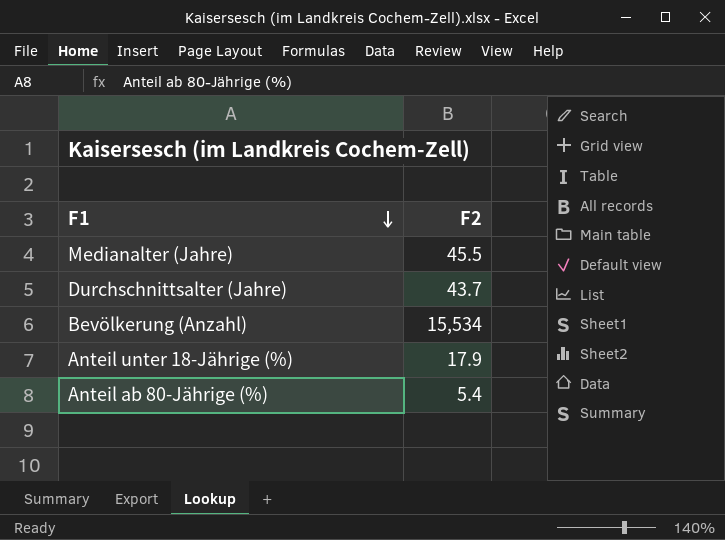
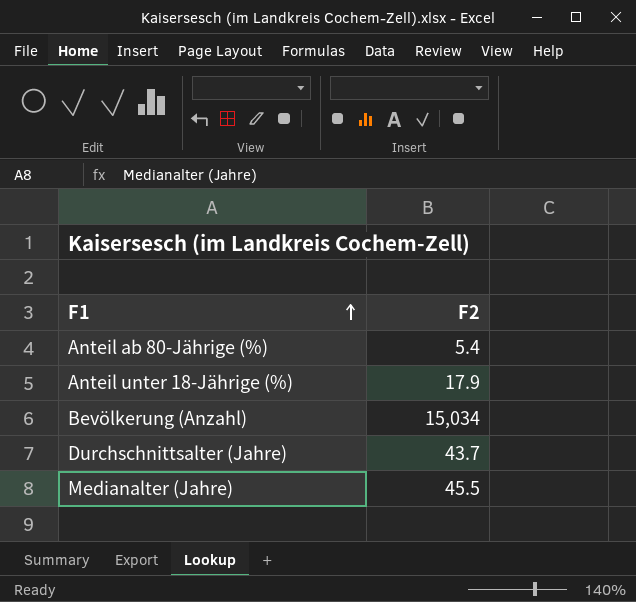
row order: F1 descending -> F1 ascending
Bevölkerung (Anzahl) | F2: 15,534 -> 15,034

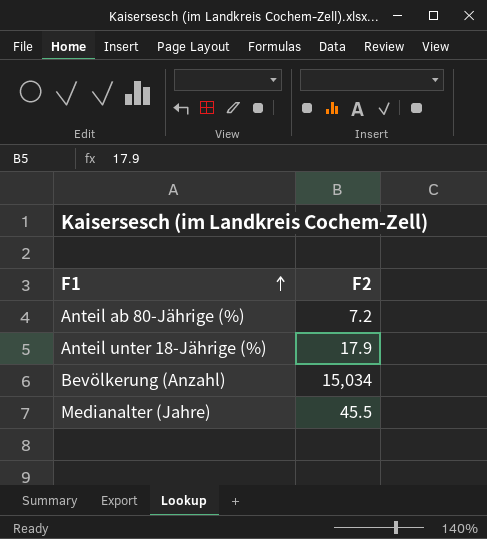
row Durchschnittsalter (Jahre): 43.7 -> none
Anteil ab 80-Jährige (%) | F2: 5.4 -> 7.2

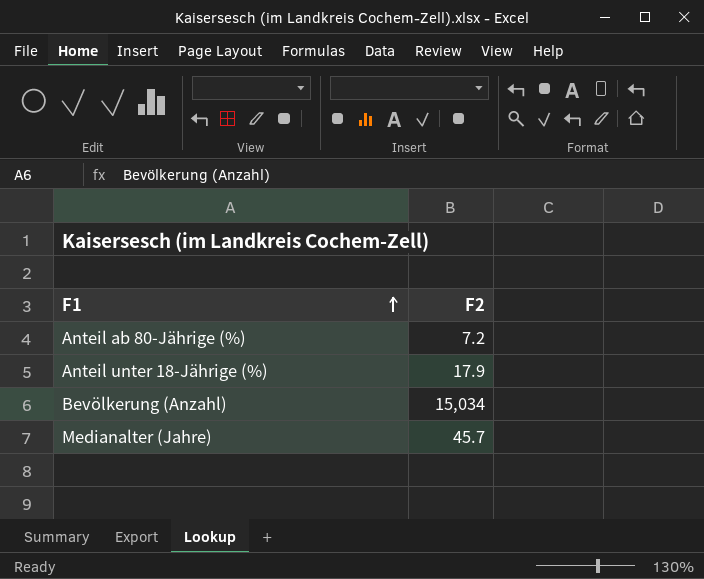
Medianalter (Jahre) | F2: 45.5 -> 45.7

